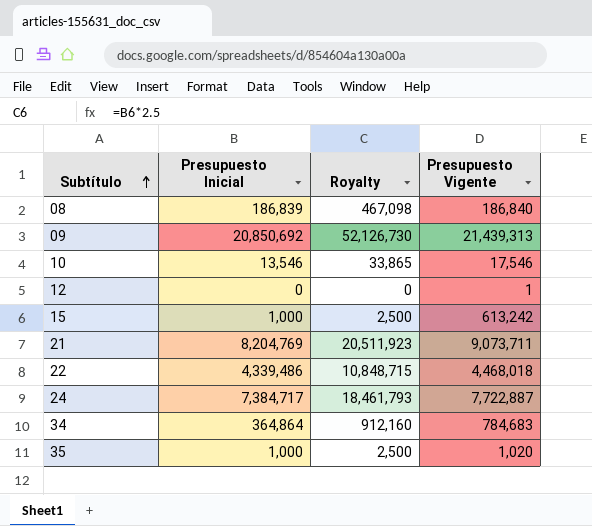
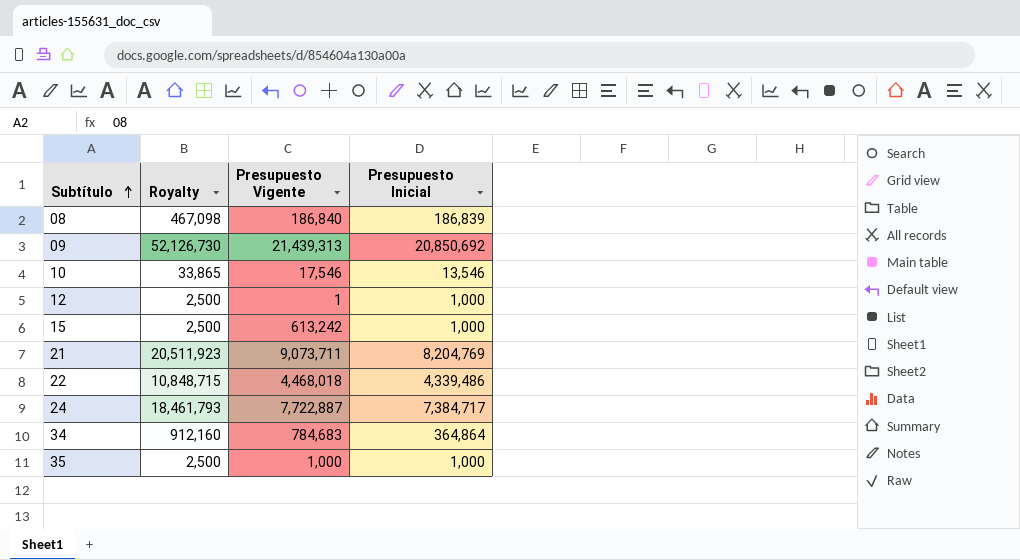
column Presupuesto Inicial | position: 2 -> 4
12 | Royalty: 0 -> 2,500
12 | Presupuesto Inicial: 0 -> 1,000
35 | Presupuesto Vigente: 1,020 -> 1,000

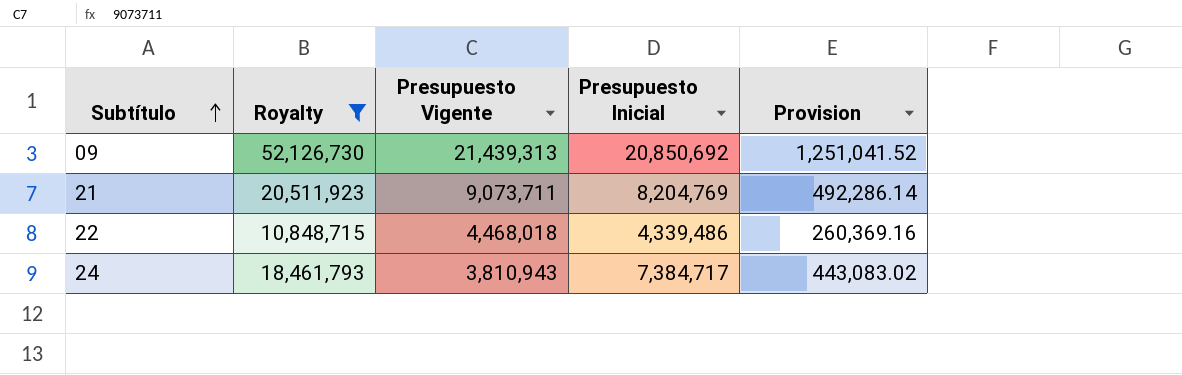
filter: none -> Royalty >= 10,848,715
column Provision | formula: none -> [Presupuesto Inicial] * 0.06
24 | Presupuesto Vigente: 7,722,887 -> 3,810,943

